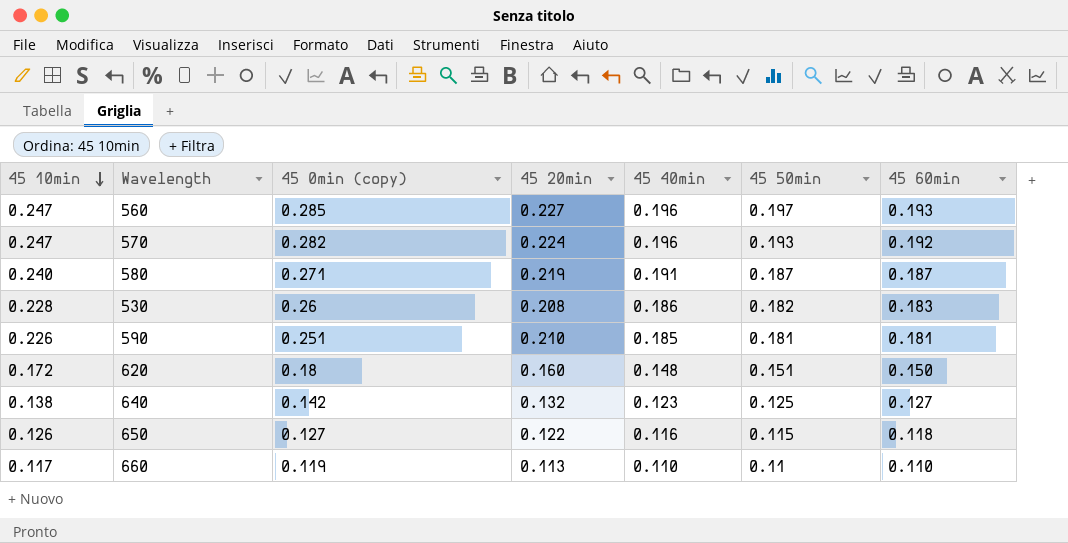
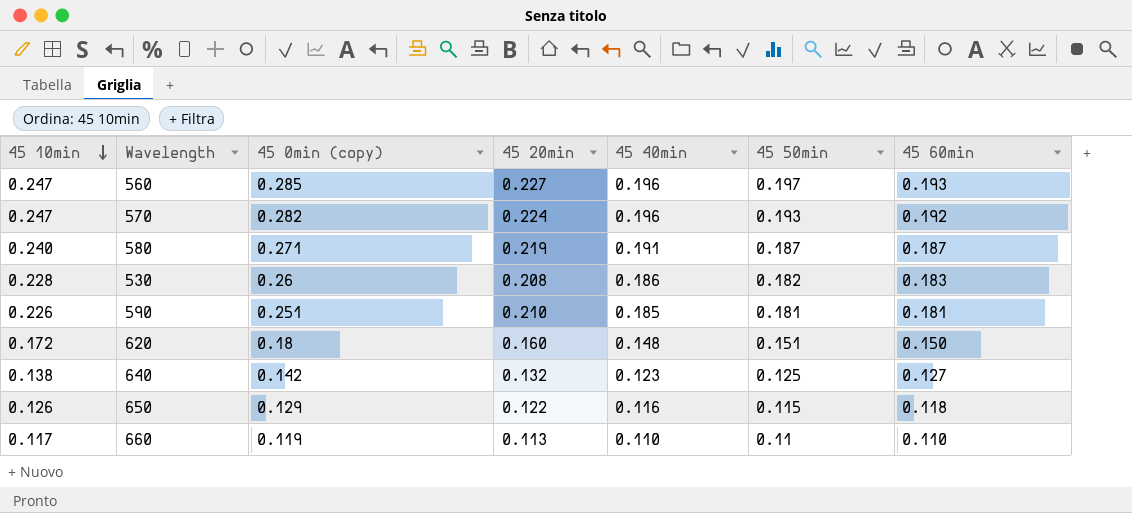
650 | 45 0min (copy): 0.127 -> 0.129

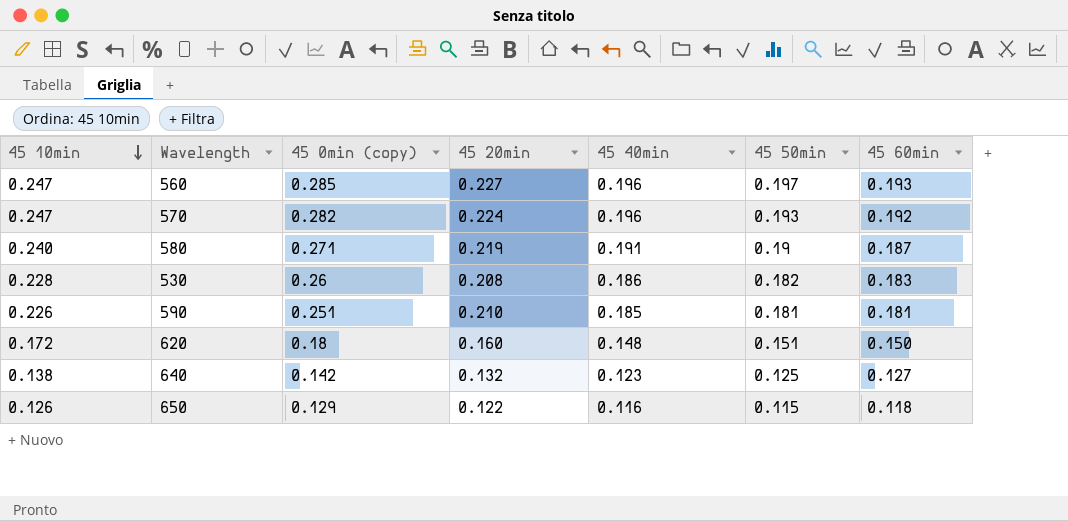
row 660: 0.117 | 0.119 | 0.113 | 0.110 | 0.11 | 0.110 -> none
580 | 45 50min: 0.187 -> 0.19

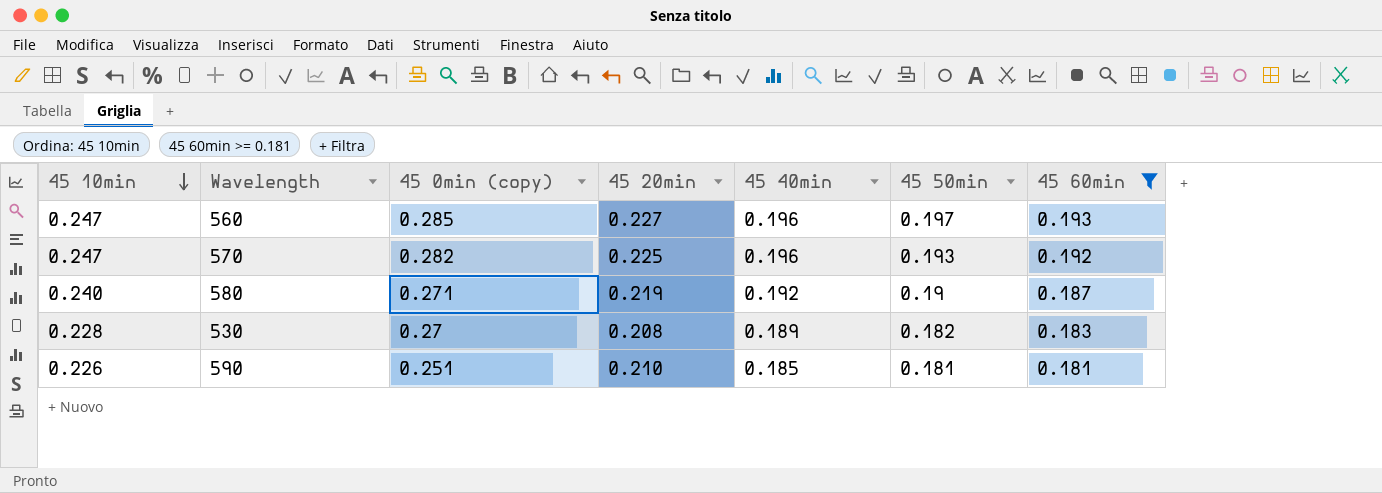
filter: none -> 45 60min >= 0.181
570 | 45 20min: 0.224 -> 0.225
580 | 45 40min: 0.191 -> 0.192
530 | 45 0min (copy): 0.26 -> 0.27
530 | 45 40min: 0.186 -> 0.189

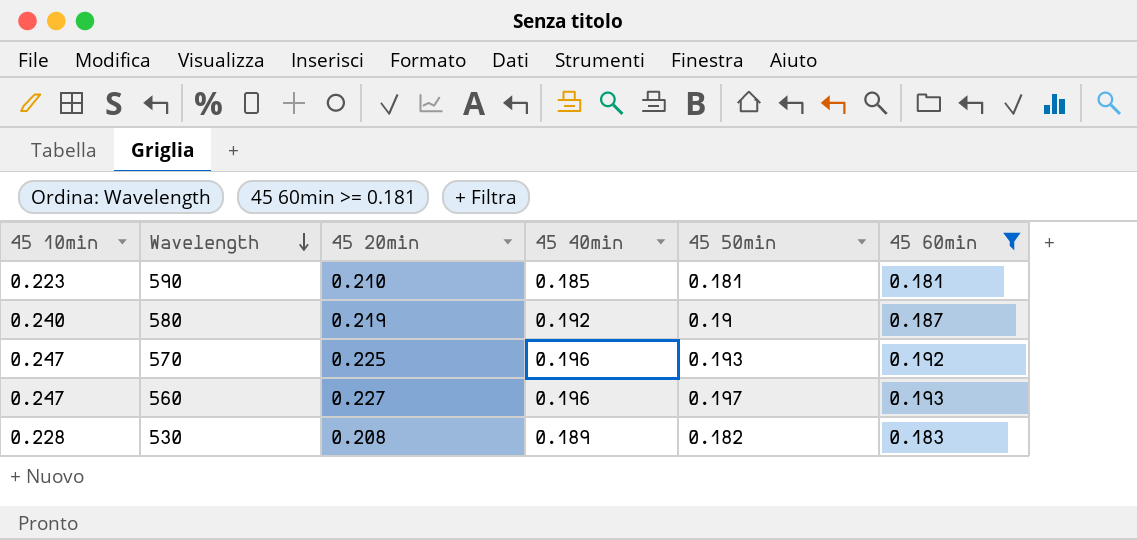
row order: 45 10min descending -> Wavelength descending
column 45 0min (copy) | position: 3 -> none
590 | 45 10min: 0.226 -> 0.223

